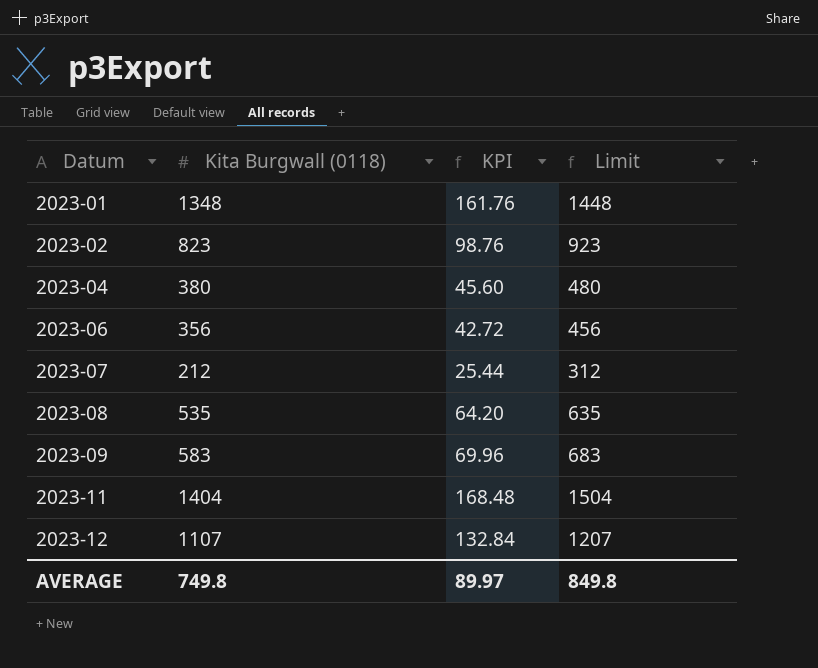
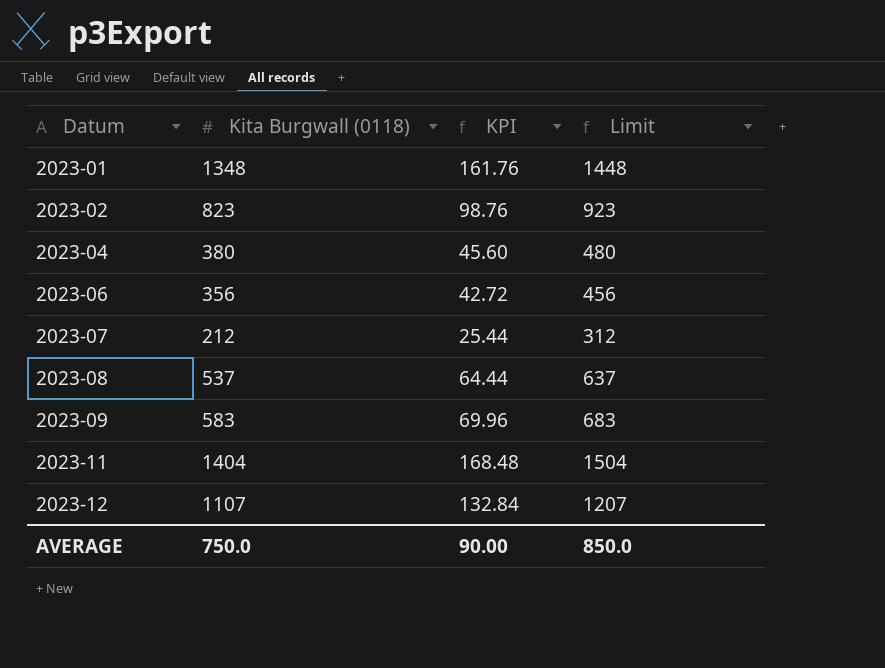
2023-08 | Kita Burgwall (0118): 535 -> 537
2023-08 | KPI: 64.20 -> 64.44
2023-08 | Limit: 635 -> 637
AVERAGE | Kita Burgwall (0118): 749.8 -> 750.0
AVERAGE | KPI: 89.97 -> 90.00
AVERAGE | Limit: 849.8 -> 850.0

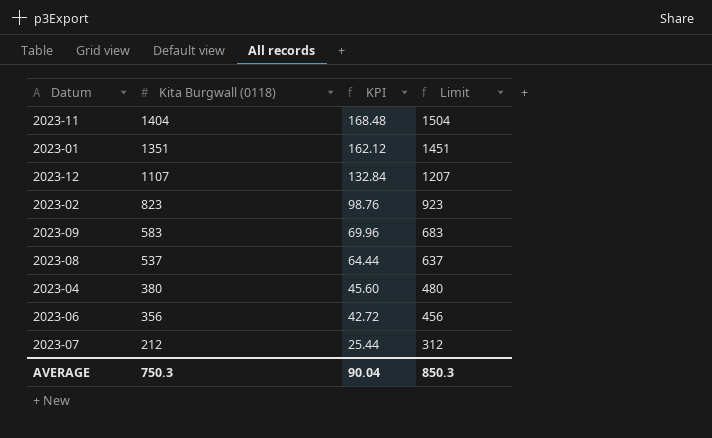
row order: Datum ascending -> Kita Burgwall (0118) descending
2023-01 | Kita Burgwall (0118): 1348 -> 1351
2023-01 | KPI: 161.76 -> 162.12
2023-01 | Limit: 1448 -> 1451
AVERAGE | Kita Burgwall (0118): 750.0 -> 750.3
AVERAGE | KPI: 90.00 -> 90.04
AVERAGE | Limit: 850.0 -> 850.3

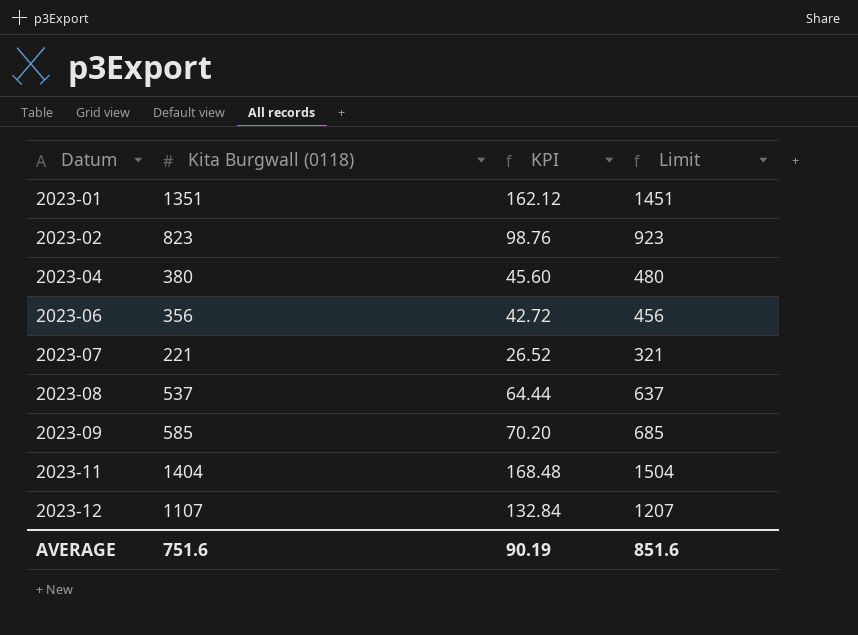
row order: Kita Burgwall (0118) descending -> Datum ascending
2023-07 | Kita Burgwall (0118): 212 -> 221
2023-07 | KPI: 25.44 -> 26.52
2023-07 | Limit: 312 -> 321
2023-09 | Kita Burgwall (0118): 583 -> 585
2023-09 | KPI: 69.96 -> 70.20
2023-09 | Limit: 683 -> 685
AVERAGE | Kita Burgwall (0118): 750.3 -> 751.6
AVERAGE | KPI: 90.04 -> 90.19
AVERAGE | Limit: 850.3 -> 851.6

